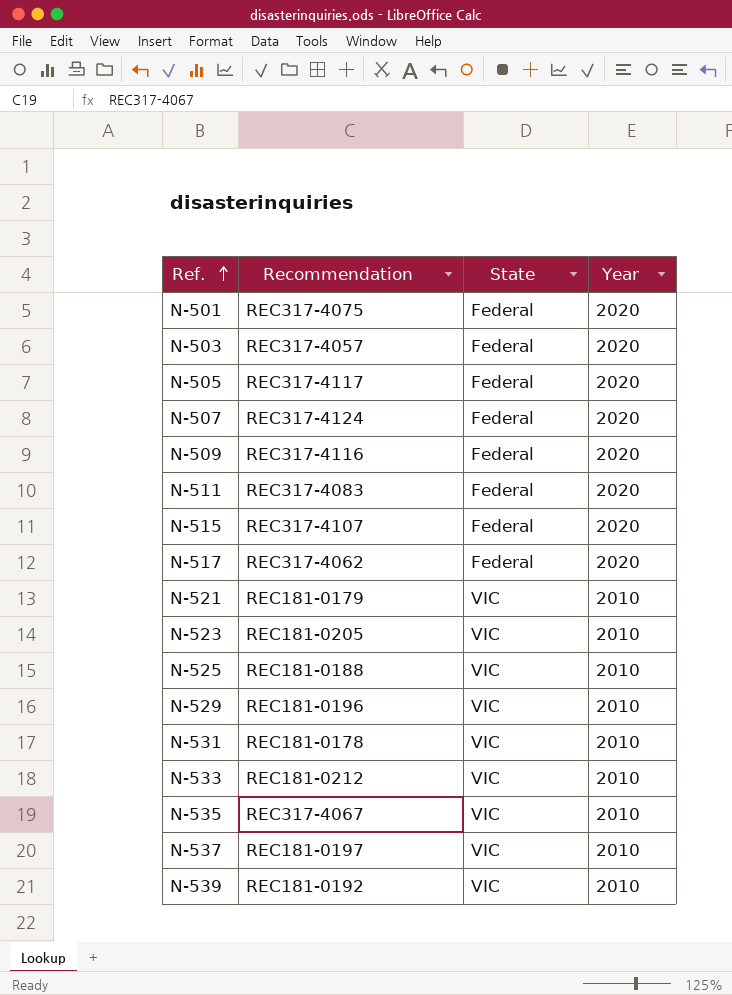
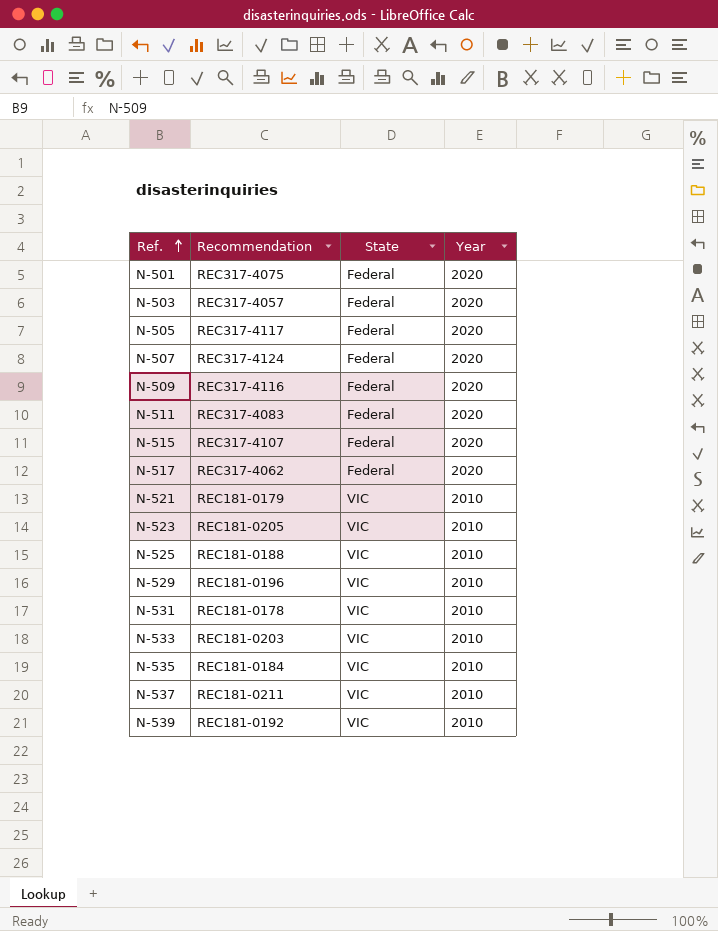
N-533 | Recommendation: REC181-0212 -> REC181-0203
N-535 | Recommendation: REC317-4067 -> REC181-0184
N-537 | Recommendation: REC181-0197 -> REC181-0211

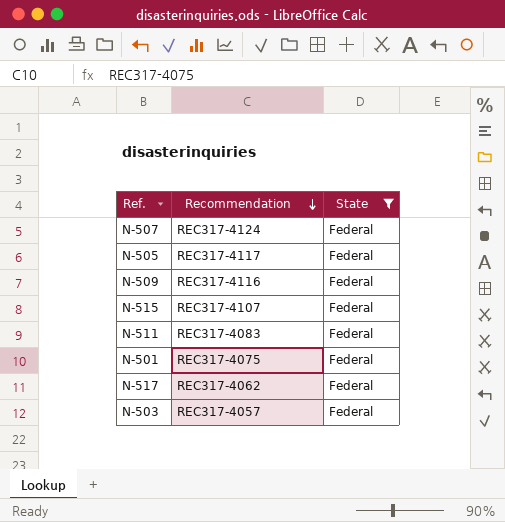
filter: none -> State = Federal
row order: Ref. ascending -> Recommendation descending
column Year | position: 4 -> none

